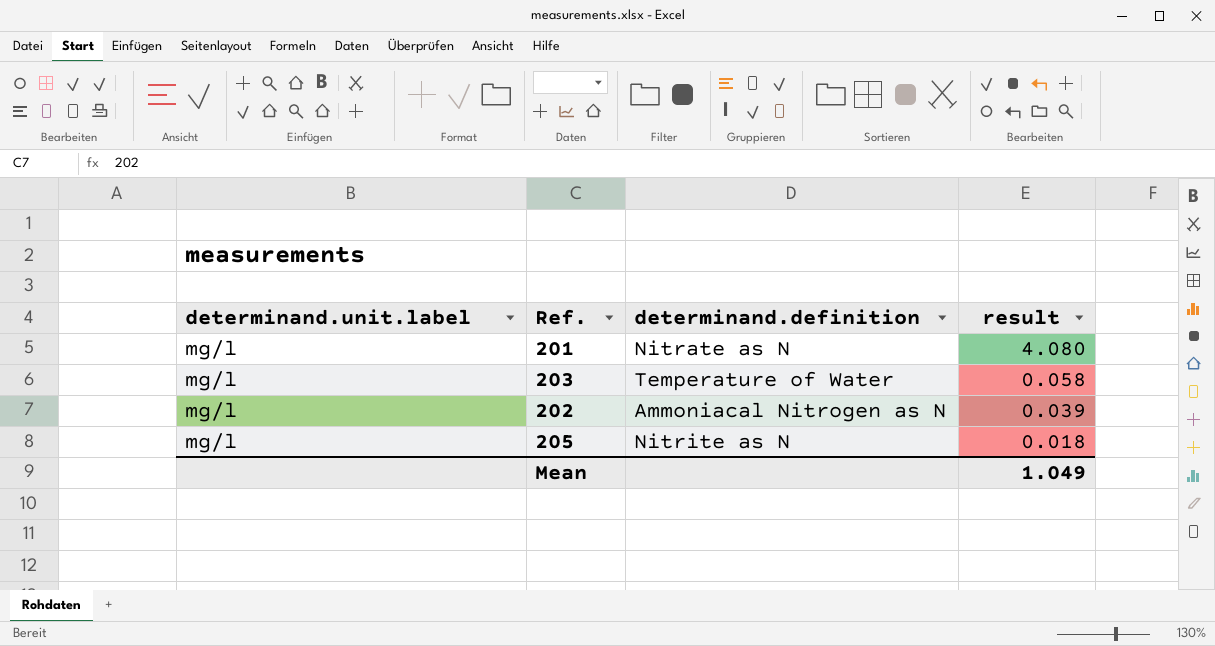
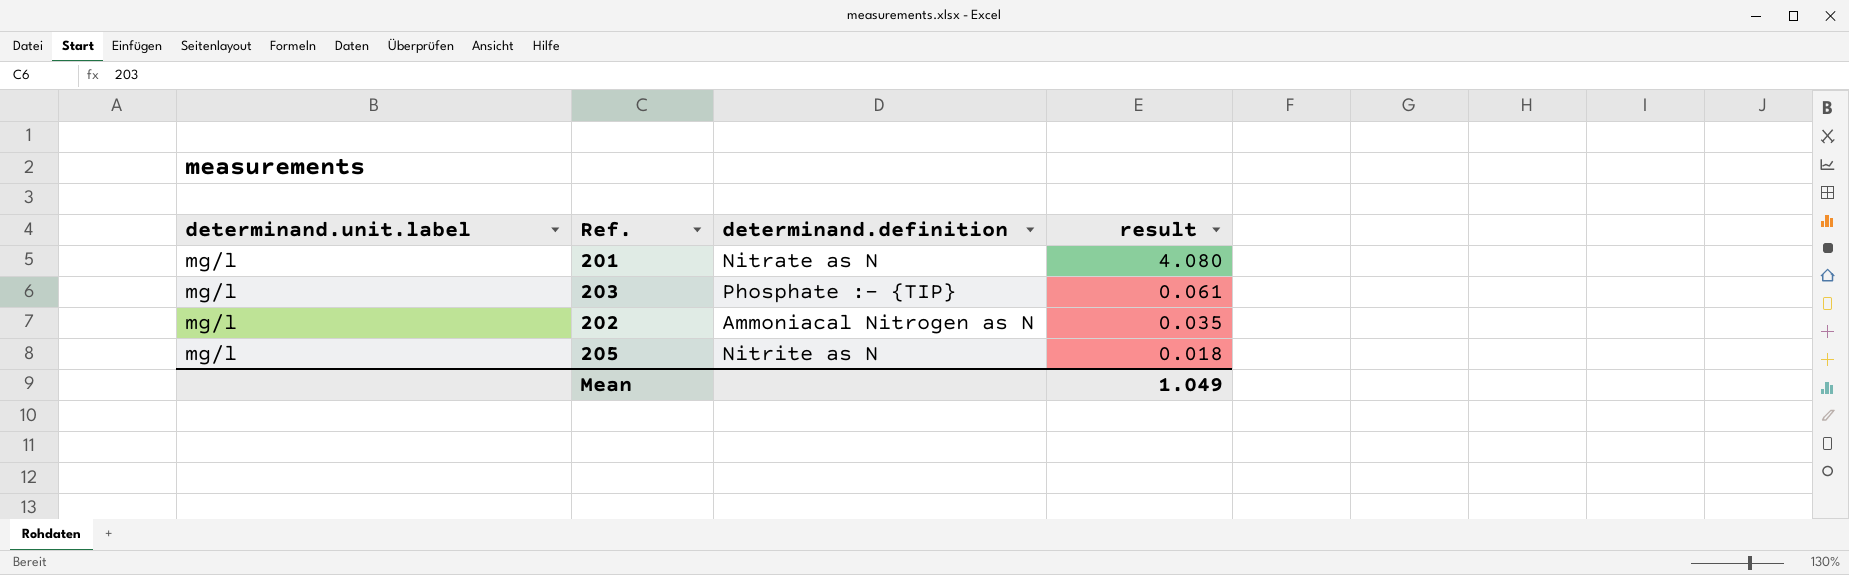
203 | determinand.definition: Temperature of Water -> Phosphate :- {TIP}
203 | result: 0.058 -> 0.061
202 | result: 0.039 -> 0.035

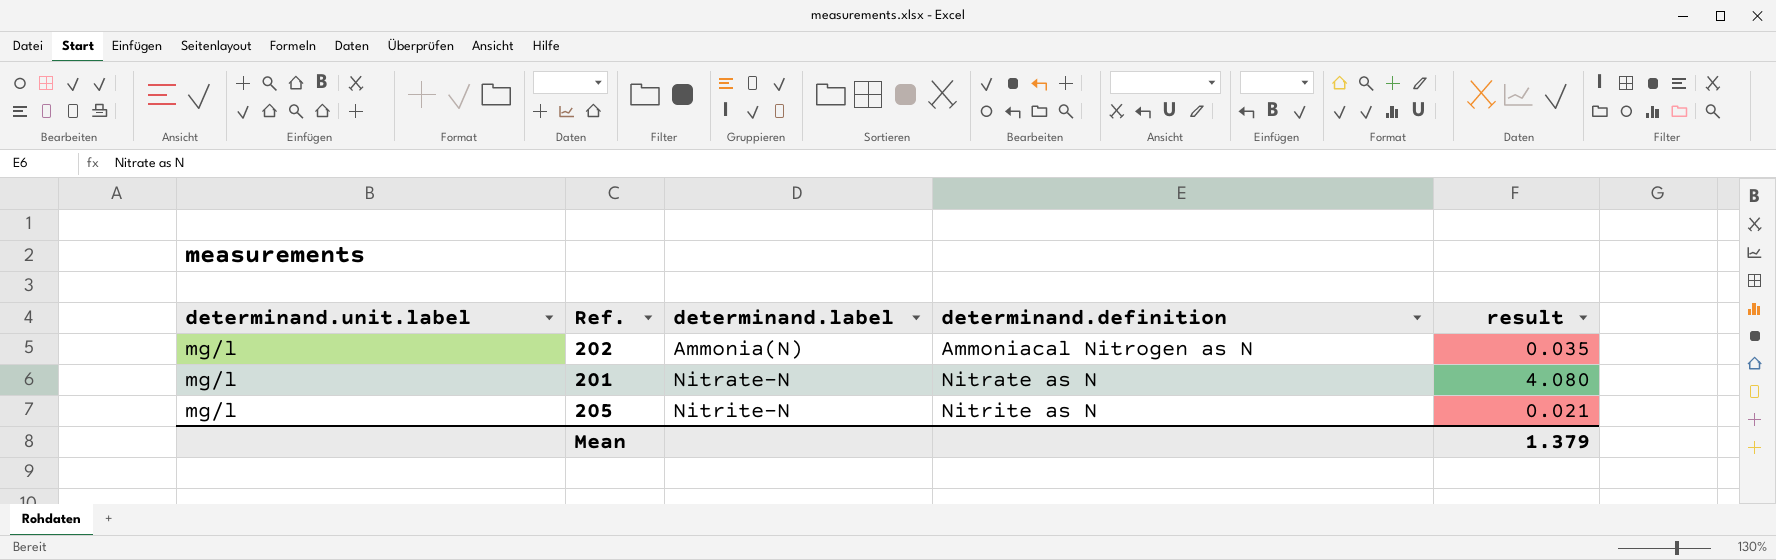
row order: result descending -> determinand.label ascending
column determinand.label | position: none -> 3
row 203: mg/l | Phosphate :- {TIP} | 0.061 -> none
205 | result: 0.018 -> 0.021
Mean | result: 1.049 -> 1.379

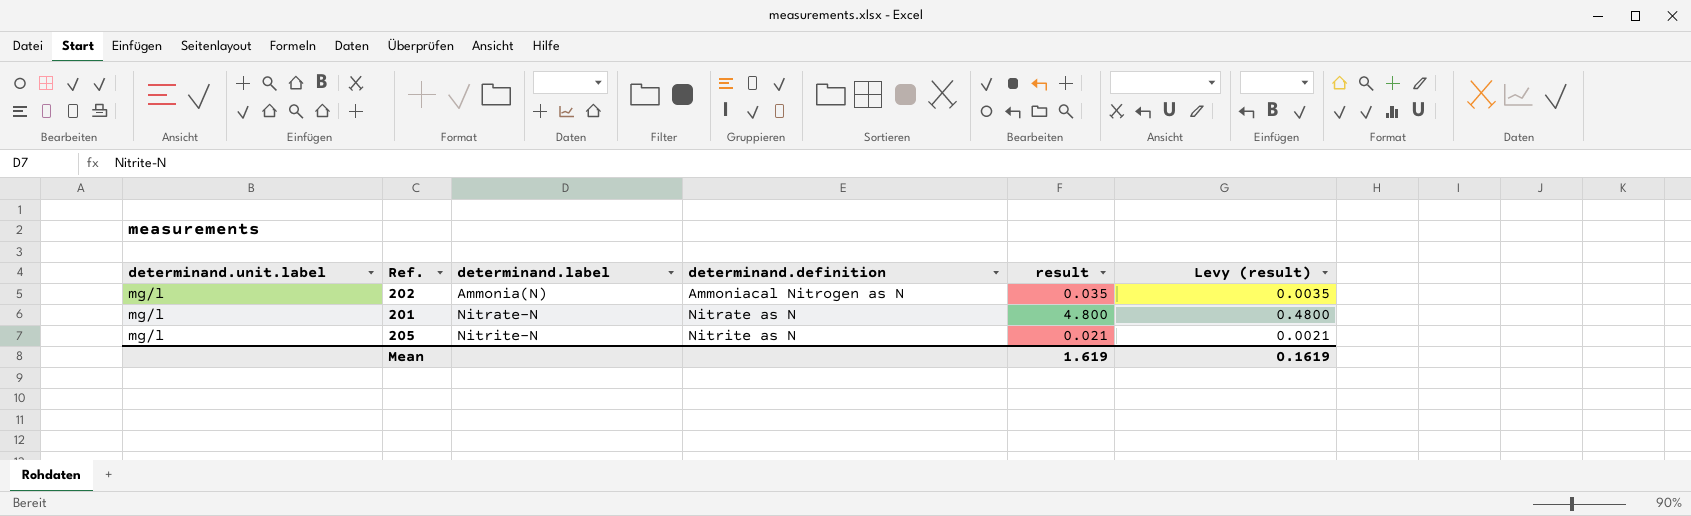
column Levy (result) | formula: none -> [result] * 0.1
201 | result: 4.080 -> 4.800
Mean | result: 1.379 -> 1.619

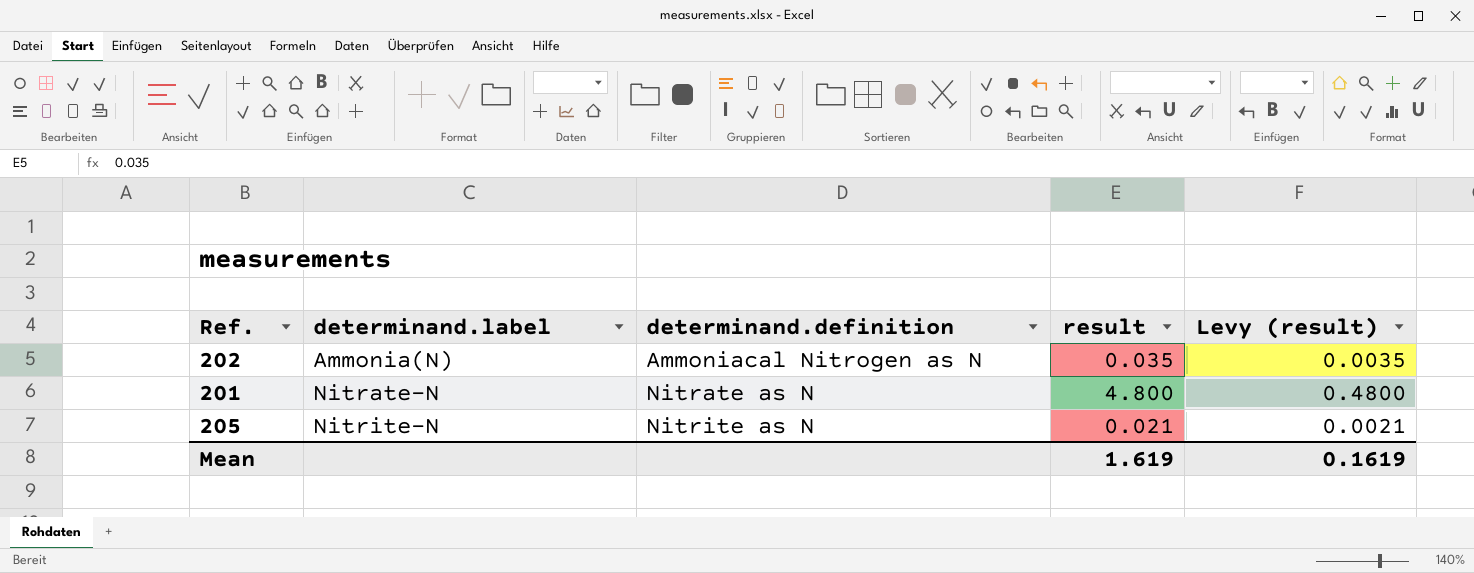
column determinand.unit.label | position: 1 -> none

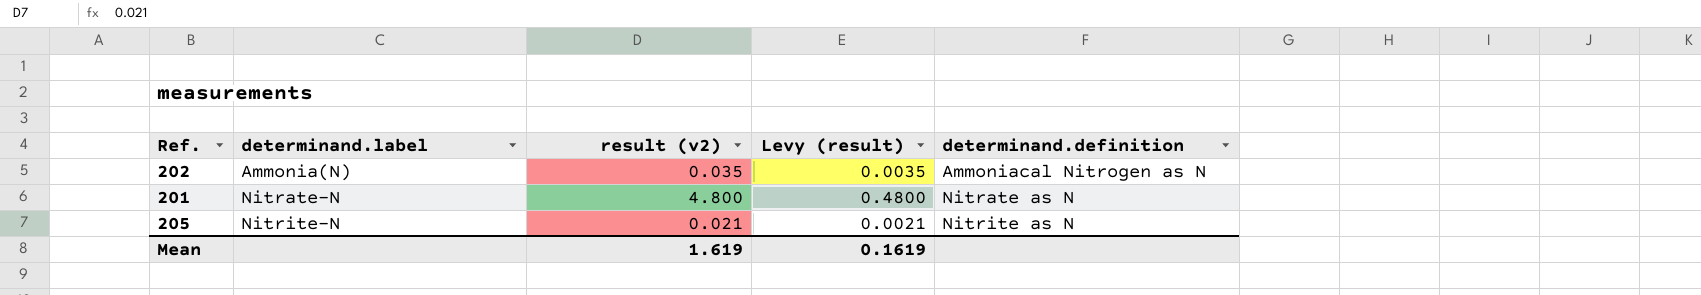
column name: result -> result (v2)
column determinand.definition | position: 3 -> 5

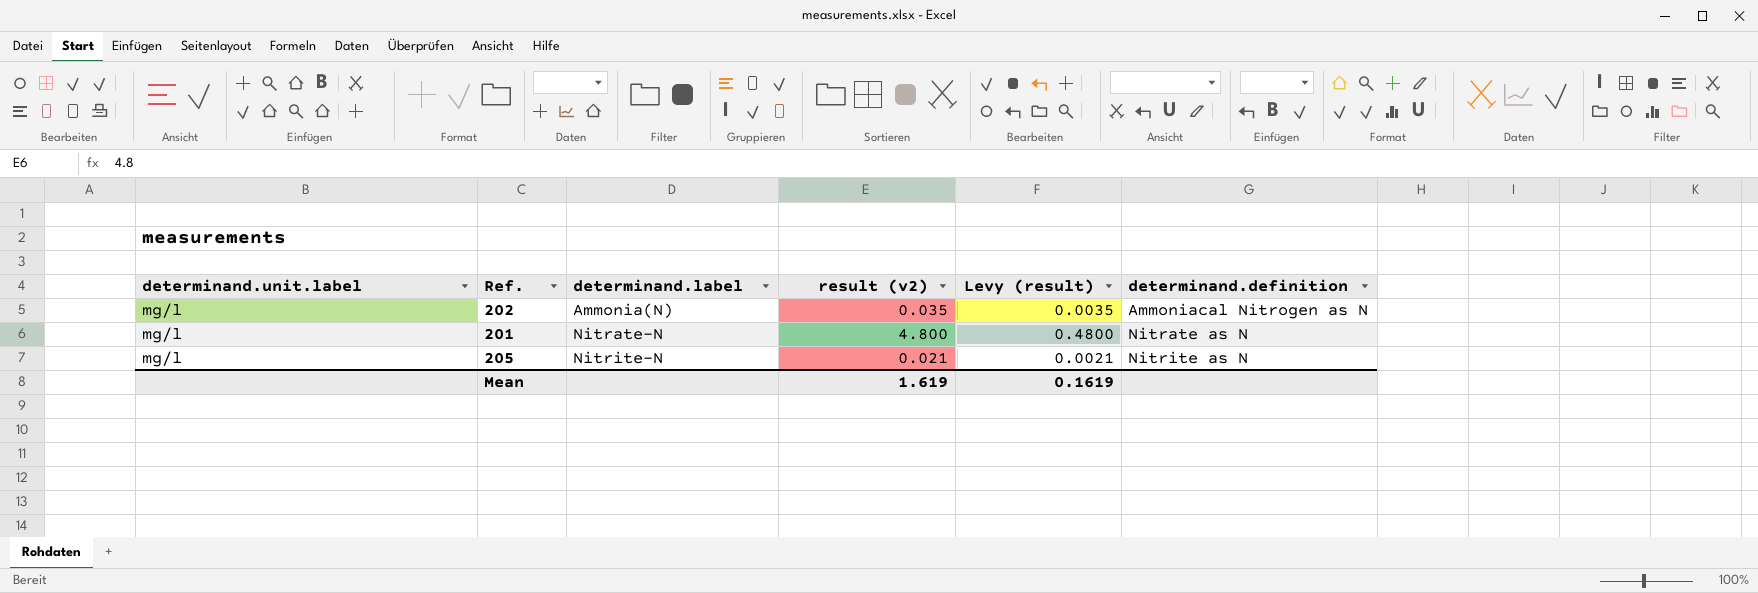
column determinand.unit.label | position: none -> 1

